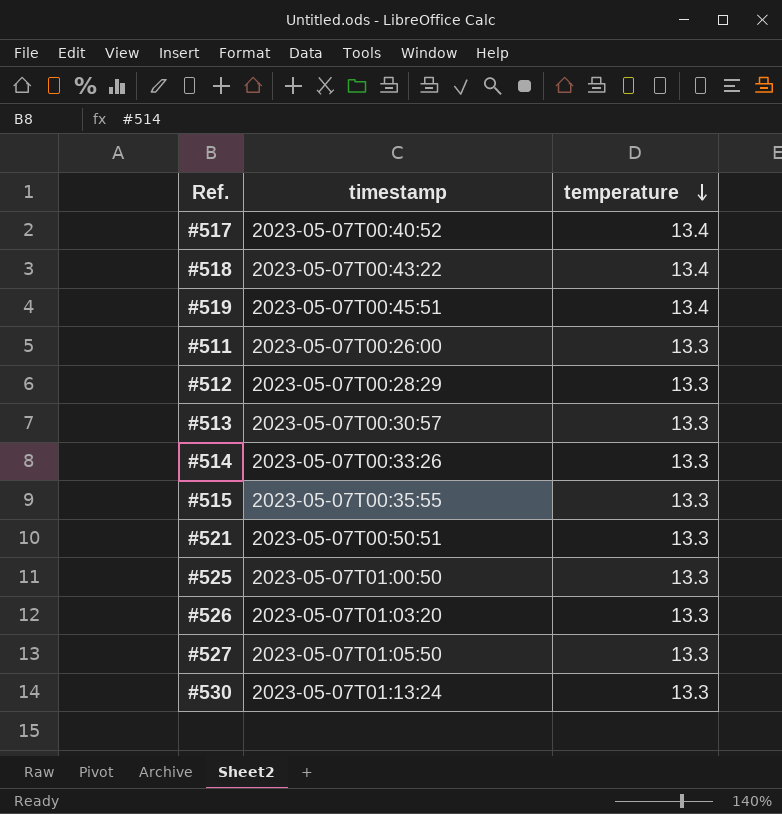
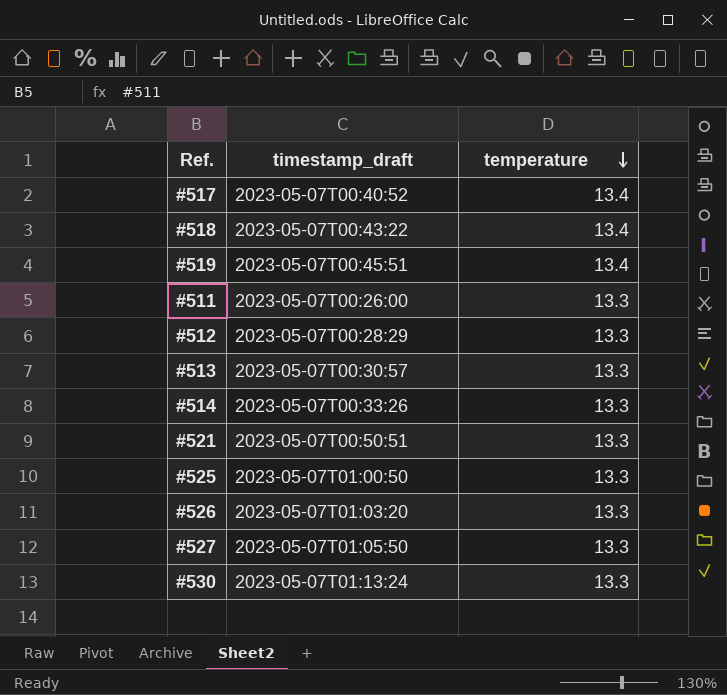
column name: timestamp -> timestamp_draft
row #515: 2023-05-07T00:35:55 | 13.3 -> none

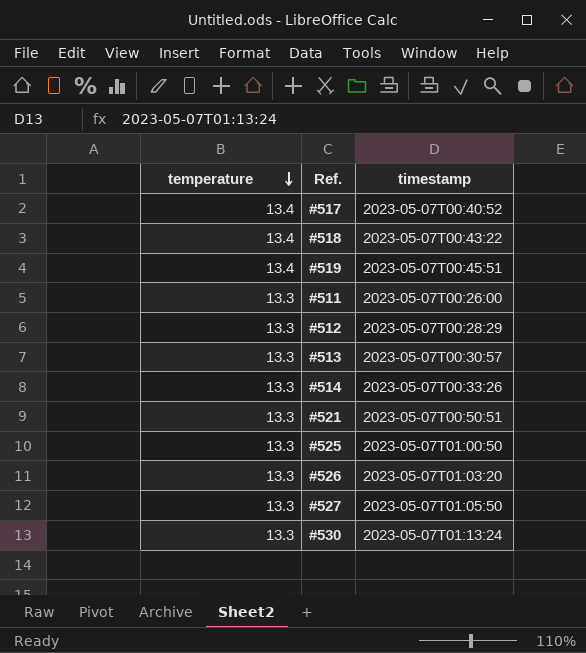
column temperature | position: 3 -> 1
column name: timestamp_draft -> timestamp

